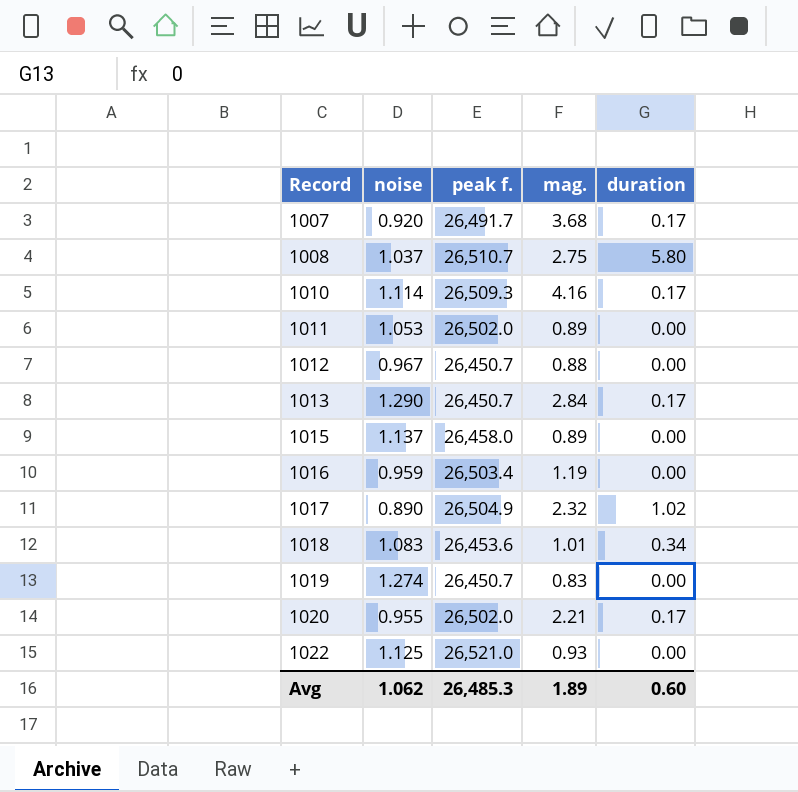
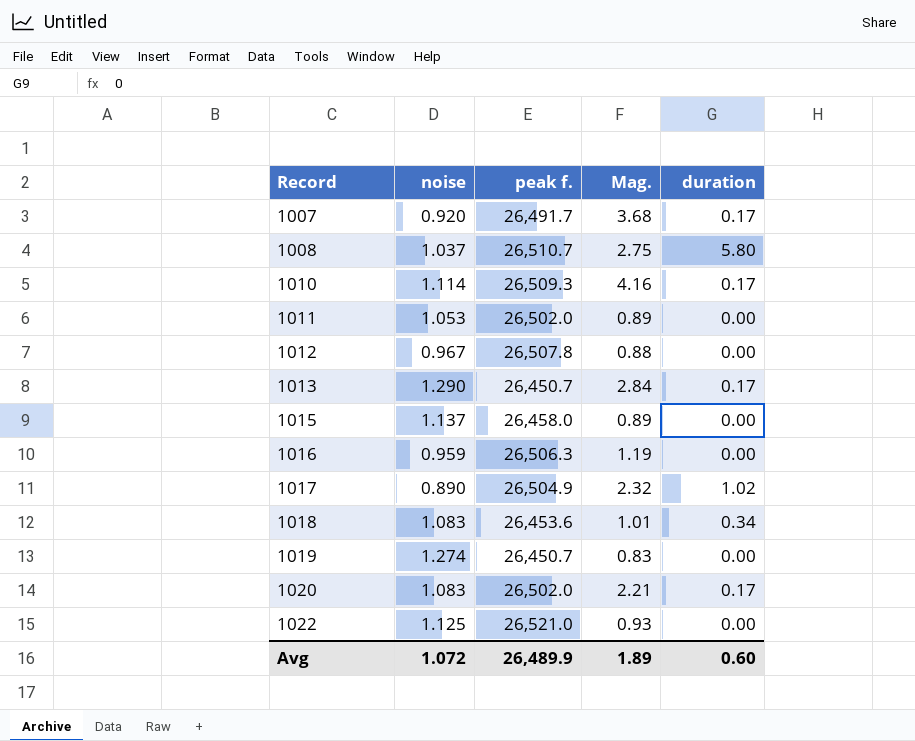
column name: mag. -> Mag.
1012 | peak f.: 26,450.7 -> 26,507.8
1016 | peak f.: 26,503.4 -> 26,506.3
1020 | noise: 0.955 -> 1.083
Avg | noise: 1.062 -> 1.072
Avg | peak f.: 26,485.3 -> 26,489.9

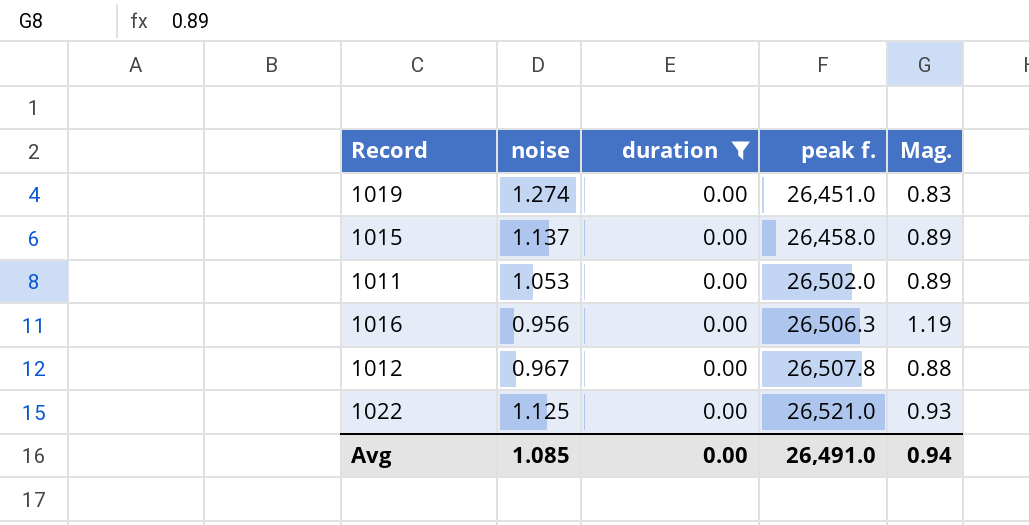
filter: none -> duration = 0.00
row order: Record ascending -> peak f. ascending
column duration | position: 5 -> 3
1019 | peak f.: 26,450.7 -> 26,451.0
1016 | noise: 0.959 -> 0.956
Avg | noise: 1.072 -> 1.085
Avg | duration: 0.60 -> 0.00
Avg | peak f.: 26,489.9 -> 26,491.0
Avg | Mag.: 1.89 -> 0.94

